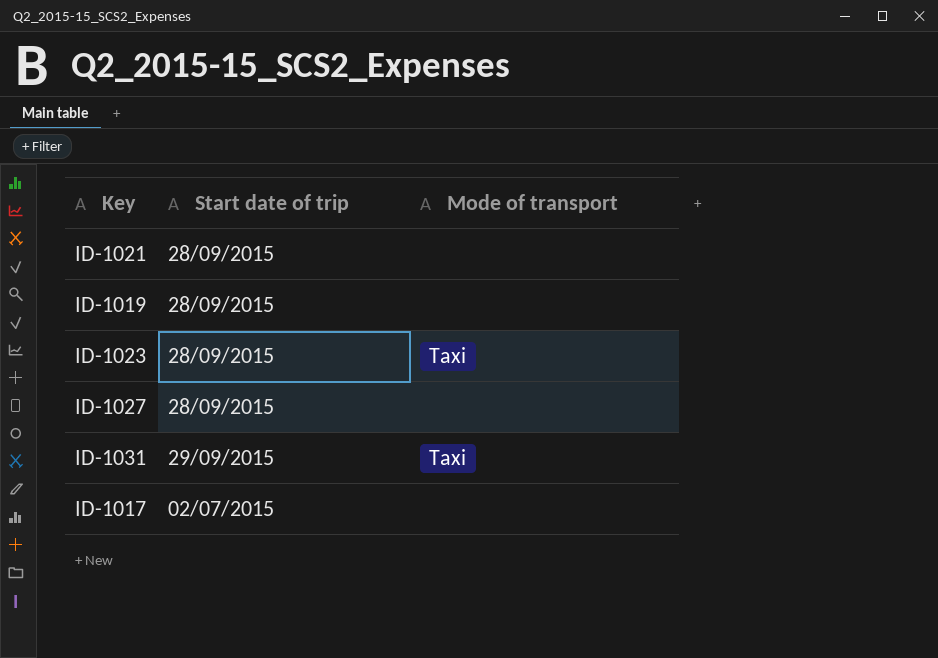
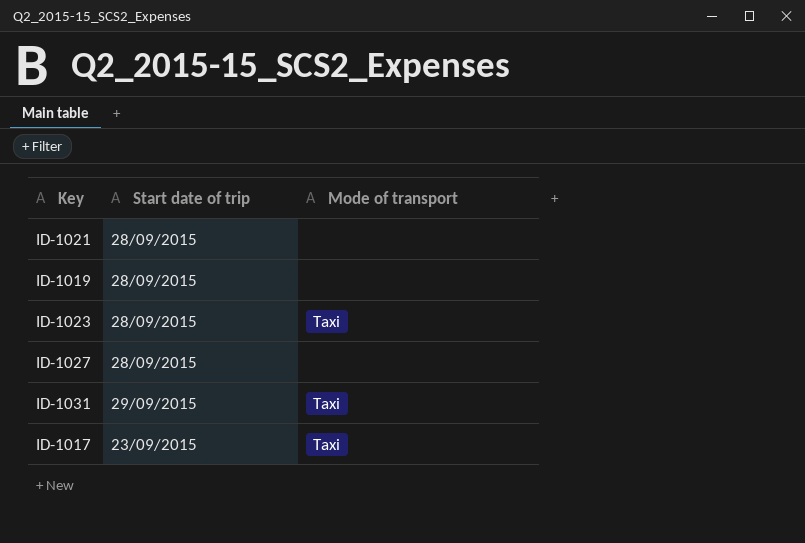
ID-1017 | Start date of trip: 02/07/2015 -> 23/09/2015
ID-1017 | Mode of transport: none -> Taxi

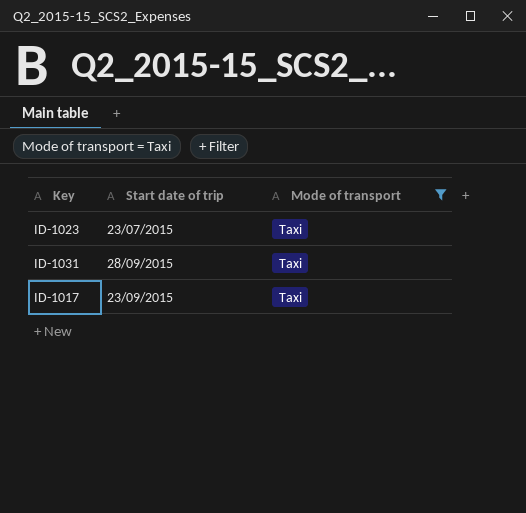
filter: none -> Mode of transport = Taxi
ID-1023 | Start date of trip: 28/09/2015 -> 23/07/2015
ID-1031 | Start date of trip: 29/09/2015 -> 28/09/2015

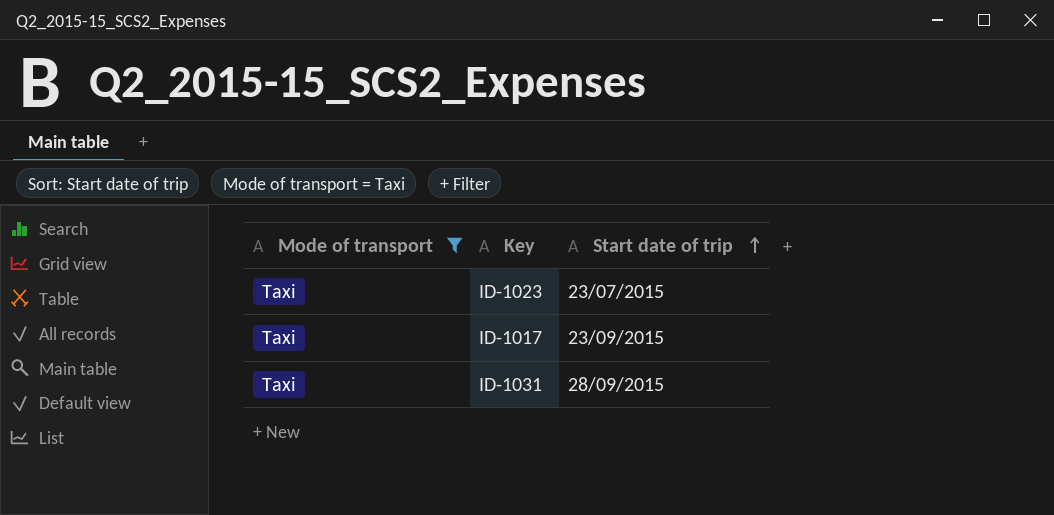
row order: none -> Start date of trip ascending
column Mode of transport | position: 3 -> 1

